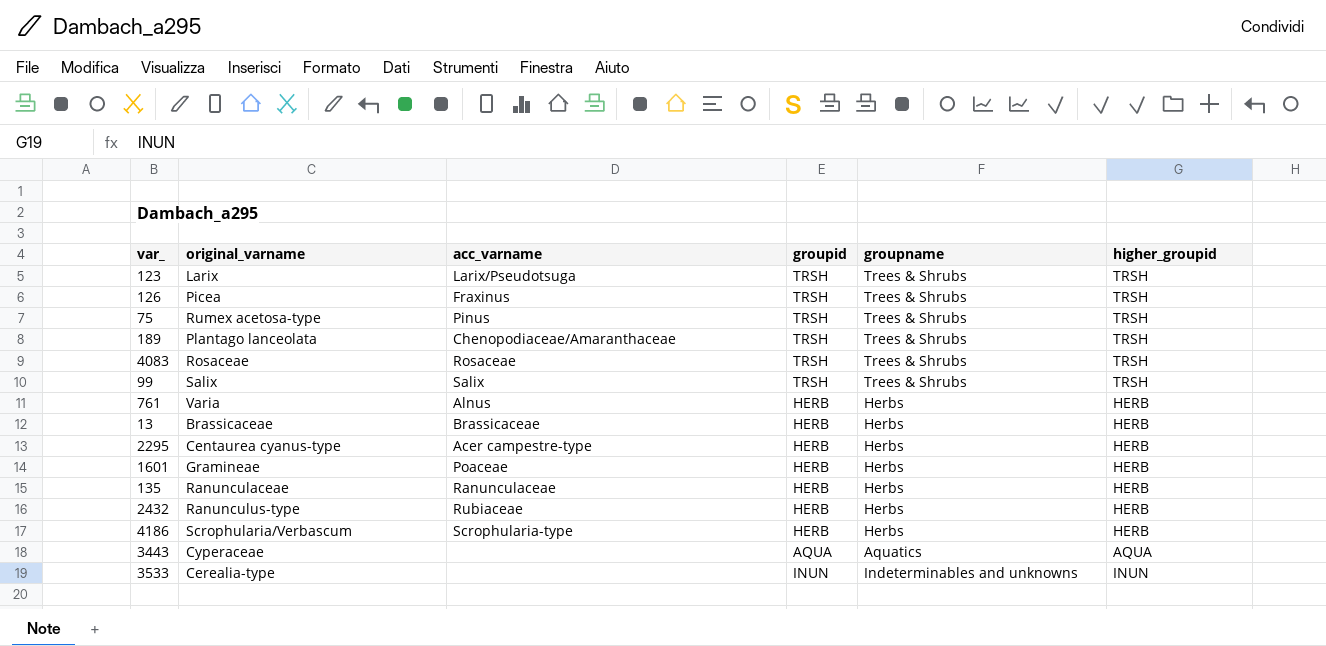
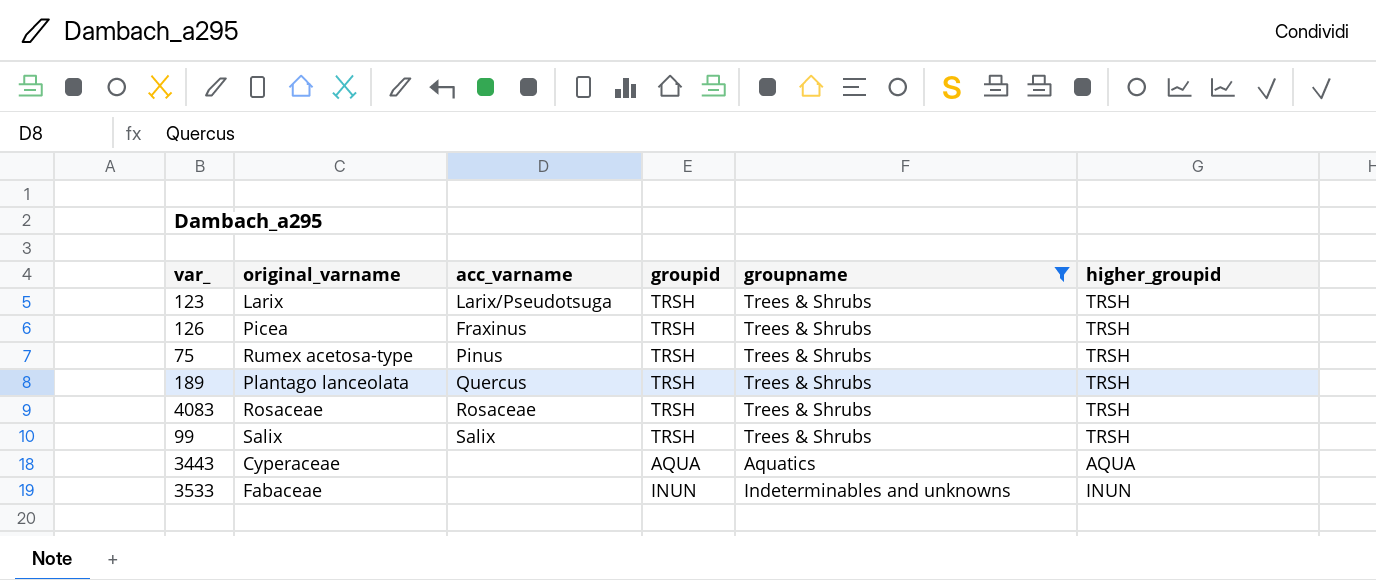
filter: none -> groupname != Herbs
189 | acc_varname: Chenopodiaceae/Amaranthaceae -> Quercus
3533 | original_varname: Cerealia-type -> Fabaceae

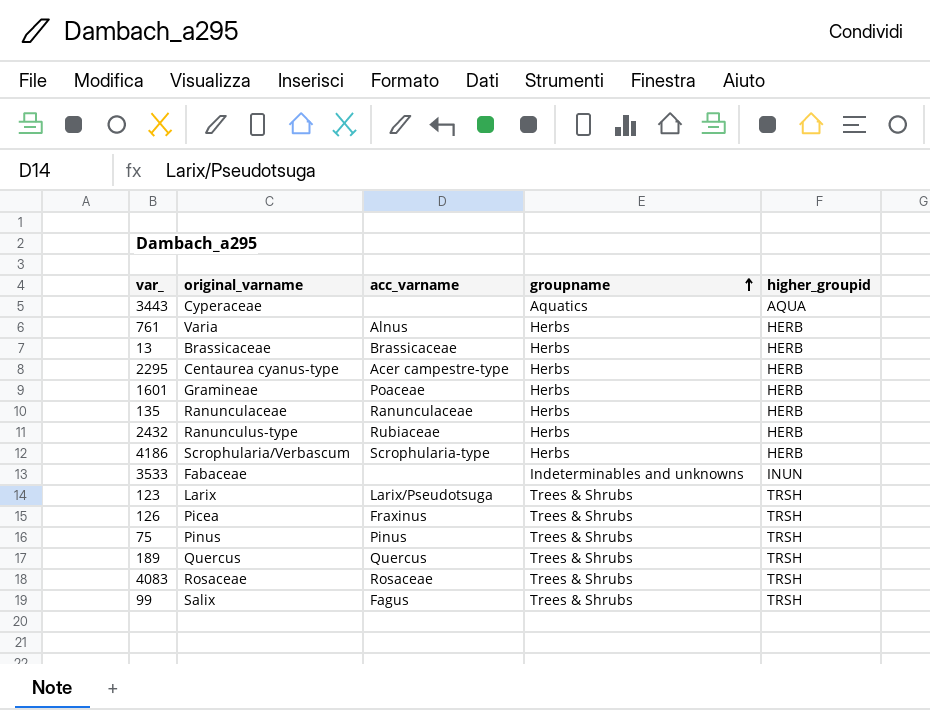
filter: groupname != Herbs -> none
row order: none -> groupname ascending
column groupid | position: 4 -> none
75 | original_varname: Rumex acetosa-type -> Pinus
189 | original_varname: Plantago lanceolata -> Quercus
99 | acc_varname: Salix -> Fagus

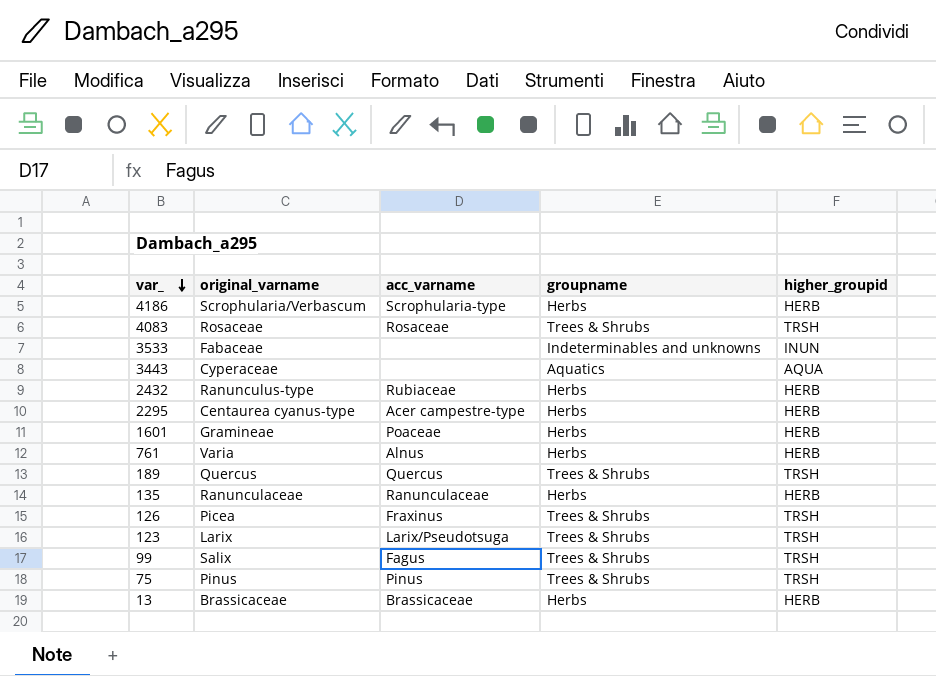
row order: groupname ascending -> var_ descending

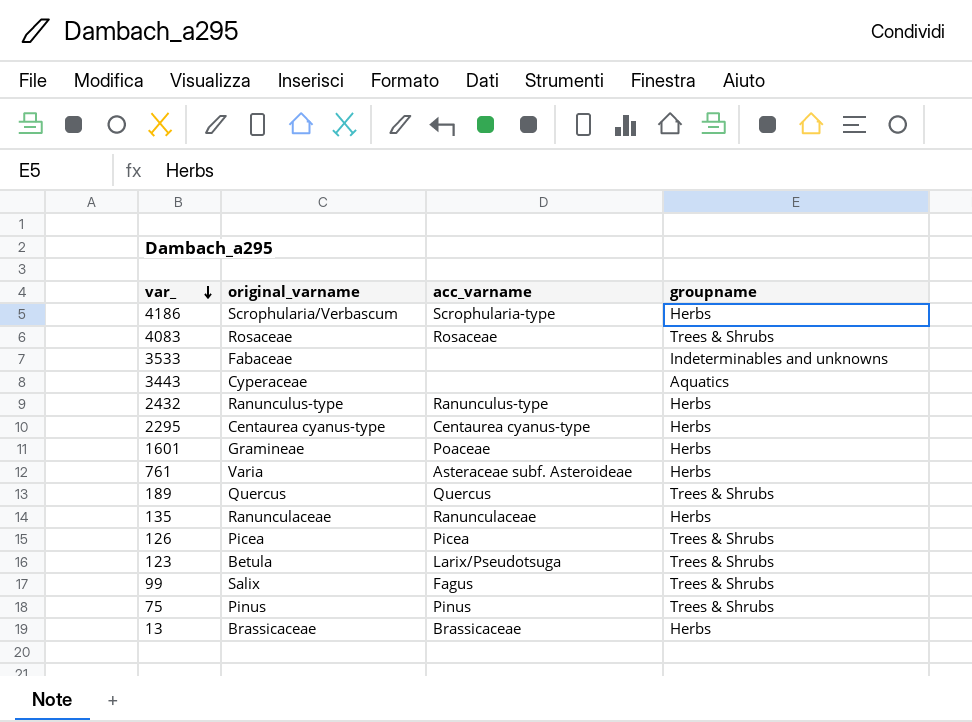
column higher_groupid | position: 5 -> none
2432 | acc_varname: Rubiaceae -> Ranunculus-type
2295 | acc_varname: Acer campestre-type -> Centaurea cyanus-type
761 | acc_varname: Alnus -> Asteraceae subf. Asteroideae
126 | acc_varname: Fraxinus -> Picea
123 | original_varname: Larix -> Betula

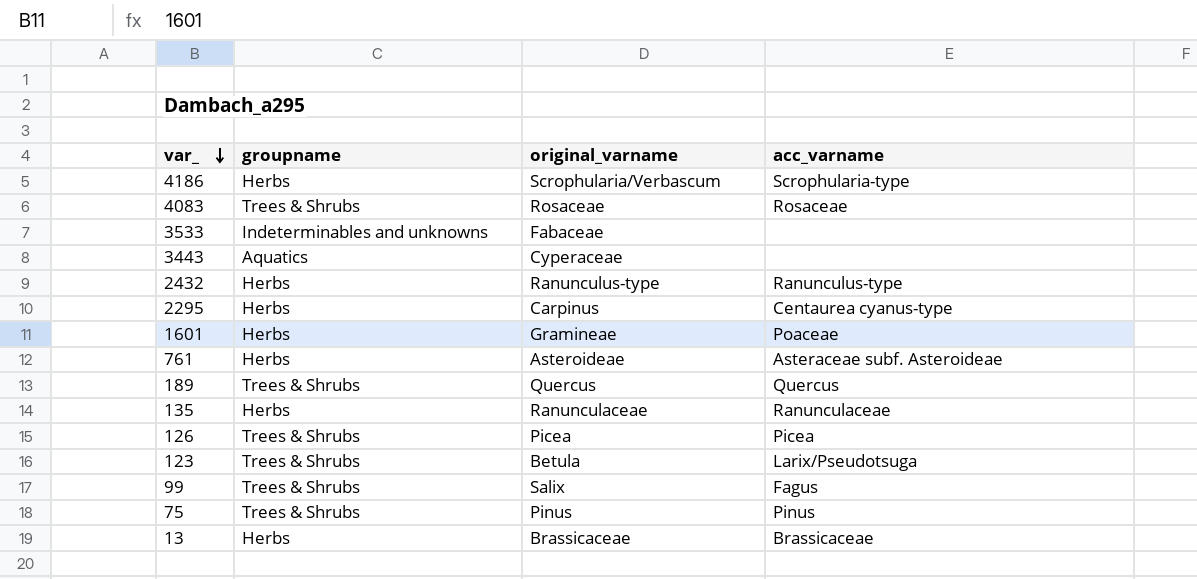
column groupname | position: 4 -> 2
2295 | original_varname: Centaurea cyanus-type -> Carpinus
761 | original_varname: Varia -> Asteroideae

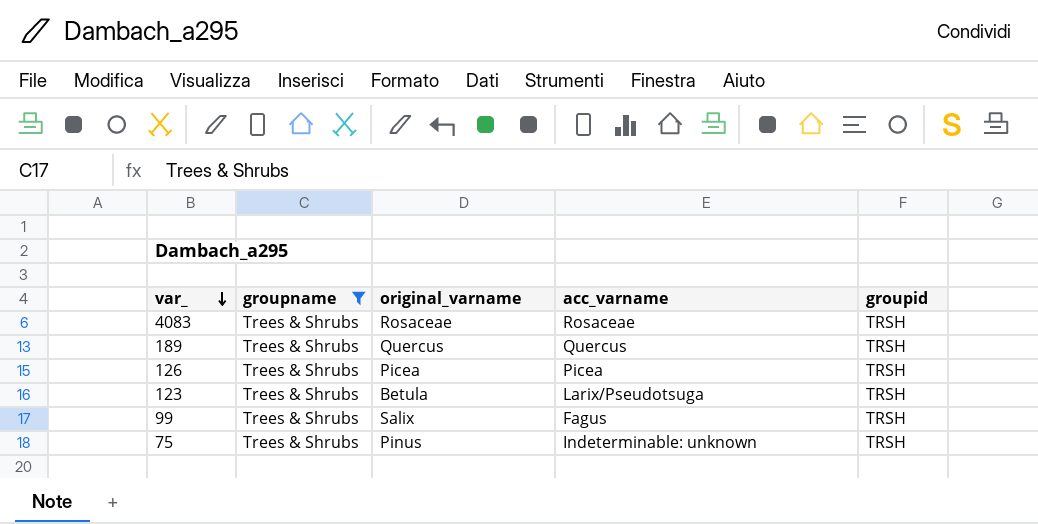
filter: none -> groupname = Trees & Shrubs
column groupid | position: none -> 5
75 | acc_varname: Pinus -> Indeterminable: unknown

